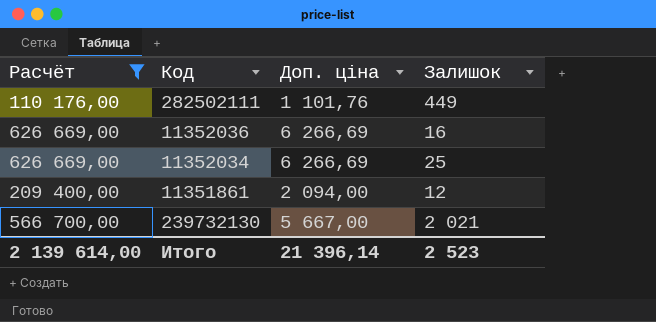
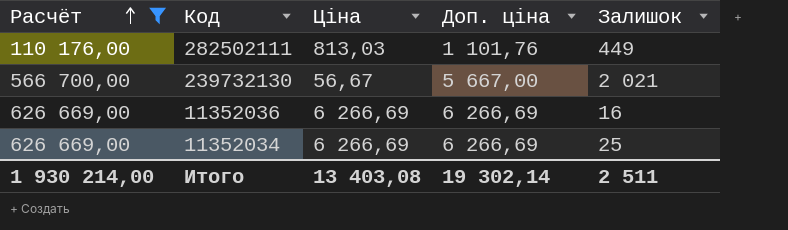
row order: none -> Расчёт ascending
column Ціна | position: none -> 3
row 11351861: 209 400,00 | 2 094,00 | 12 -> none
Итого | Расчёт: 2 139 614,00 -> 1 930 214,00
Итого | Доп. ціна: 21 396,14 -> 19 302,14
Итого | Залишок: 2 523 -> 2 511

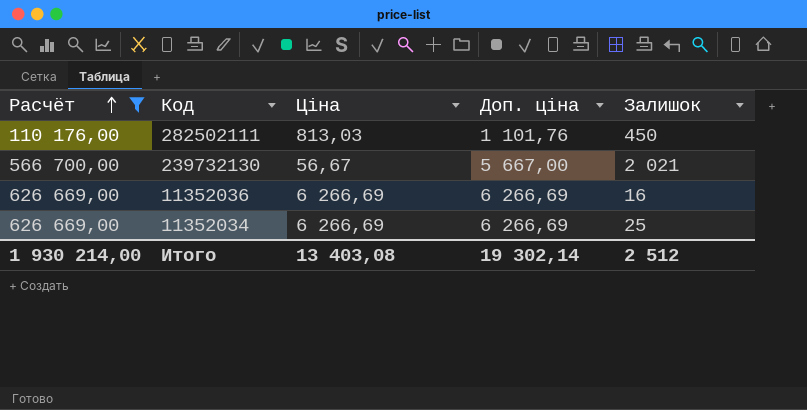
282502111 | Залишок: 449 -> 450
Итого | Залишок: 2 511 -> 2 512

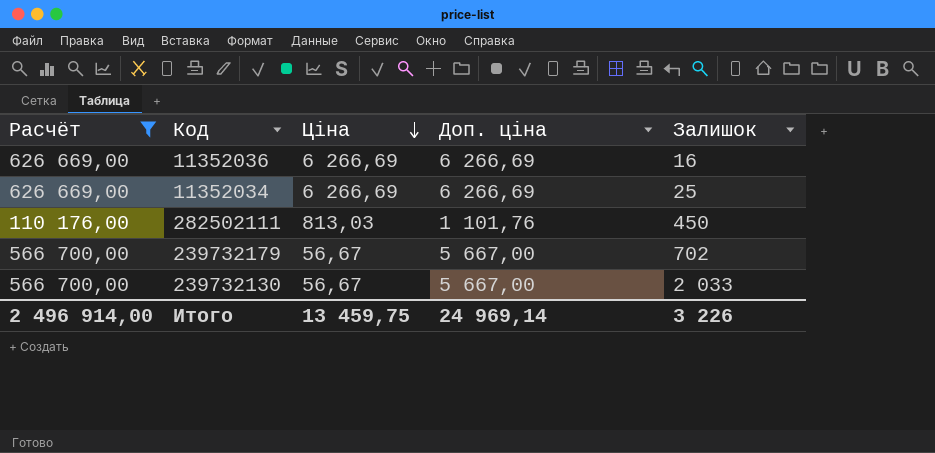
row order: Расчёт ascending -> Ціна descending
row 239732179: none -> 566 700,00 | 56,67 | 5 667,00 | 702
239732130 | Залишок: 2 021 -> 2 033
Итого | Расчёт: 1 930 214,00 -> 2 496 914,00
Итого | Ціна: 13 403,08 -> 13 459,75
Итого | Доп. ціна: 19 302,14 -> 24 969,14
Итого | Залишок: 2 512 -> 3 226

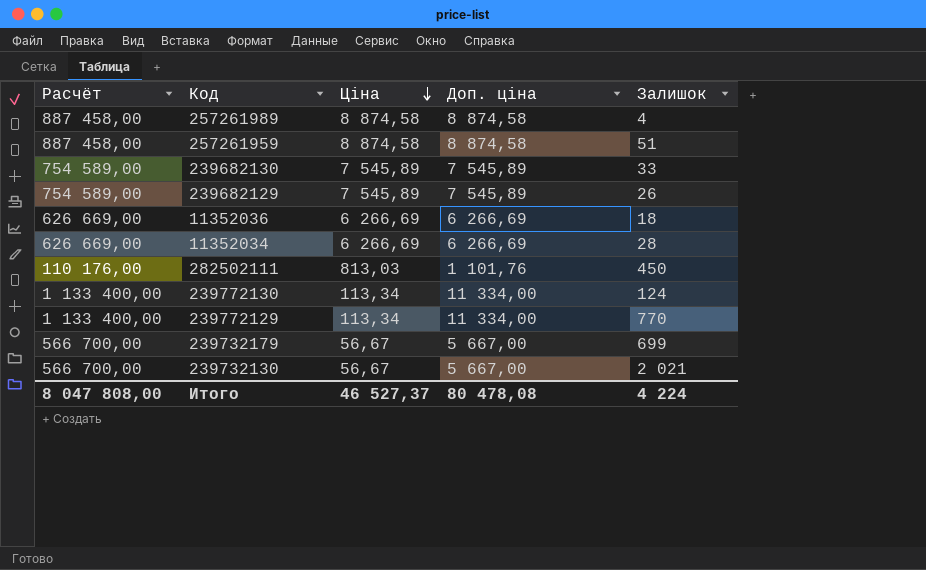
filter: Расчёт <= 626 669,00 -> none
11352036 | Залишок: 16 -> 18
11352034 | Залишок: 25 -> 28
239732179 | Залишок: 702 -> 699
239732130 | Залишок: 2 033 -> 2 021
Итого | Расчёт: 2 496 914,00 -> 8 047 808,00
Итого | Ціна: 13 459,75 -> 46 527,37
Итого | Доп. ціна: 24 969,14 -> 80 478,08
Итого | Залишок: 3 226 -> 4 224

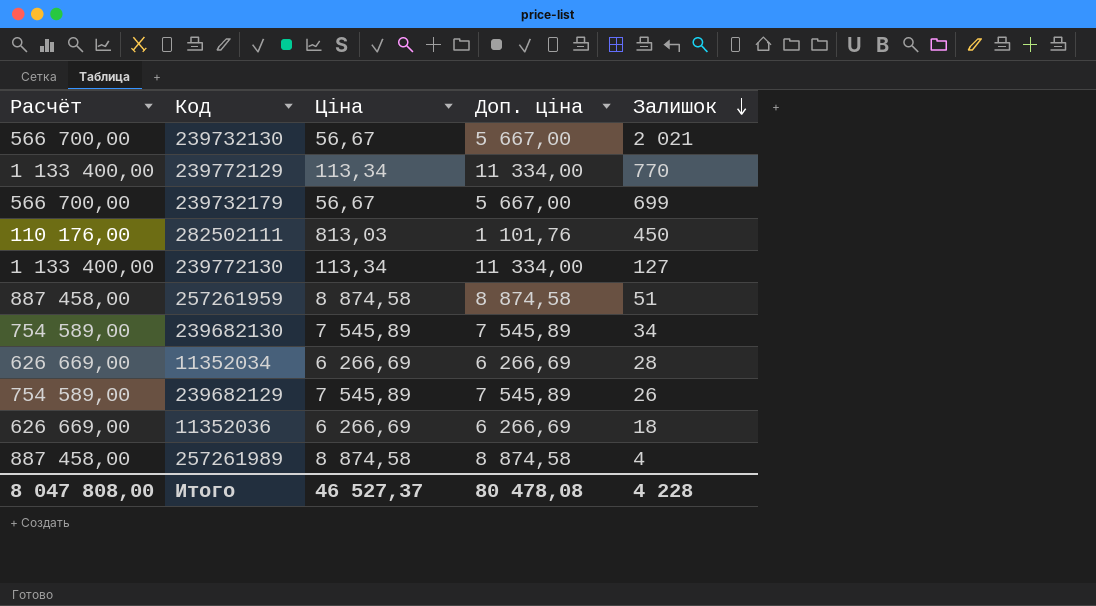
row order: Ціна descending -> Залишок descending
239772130 | Залишок: 124 -> 127
239682130 | Залишок: 33 -> 34
Итого | Залишок: 4 224 -> 4 228

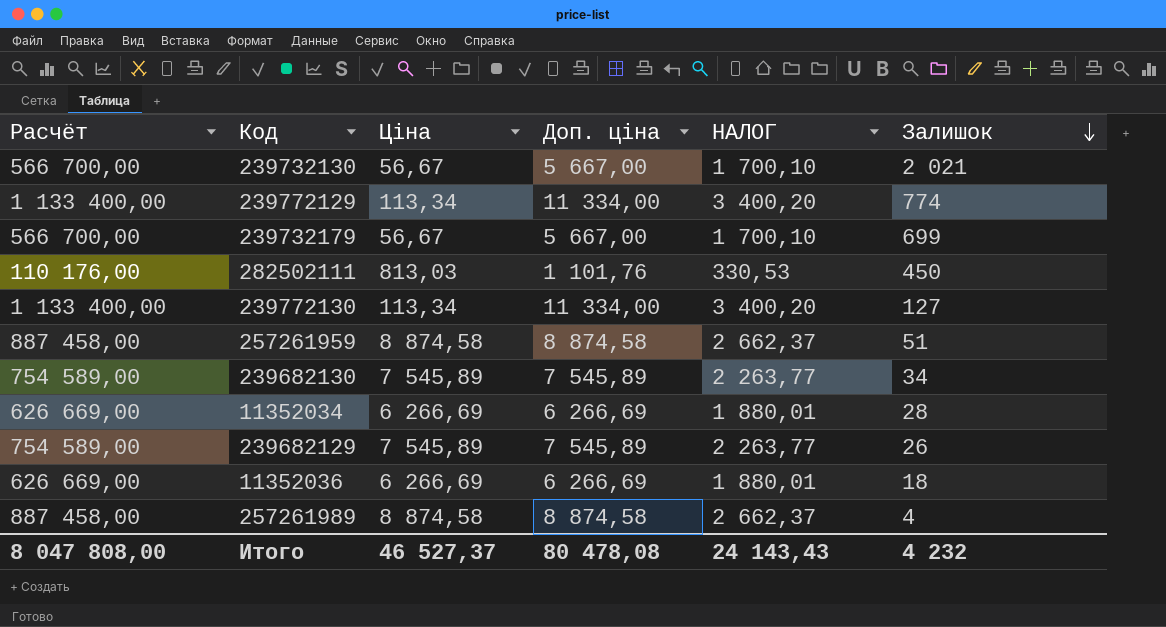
column НАЛОГ | formula: none -> [Доп. ціна] * 0,3
239772129 | Залишок: 770 -> 774
Итого | Залишок: 4 228 -> 4 232

